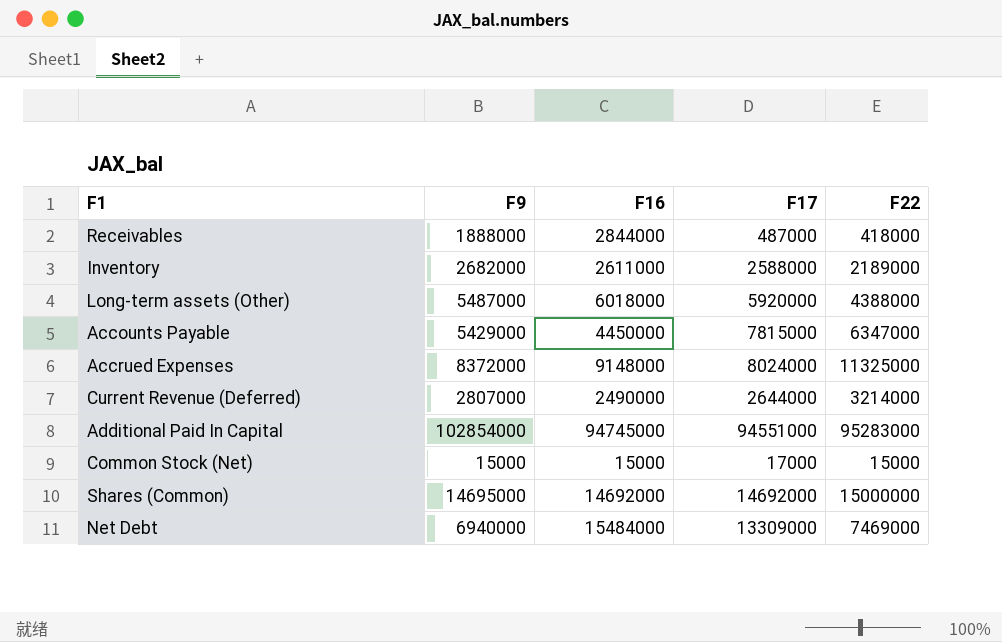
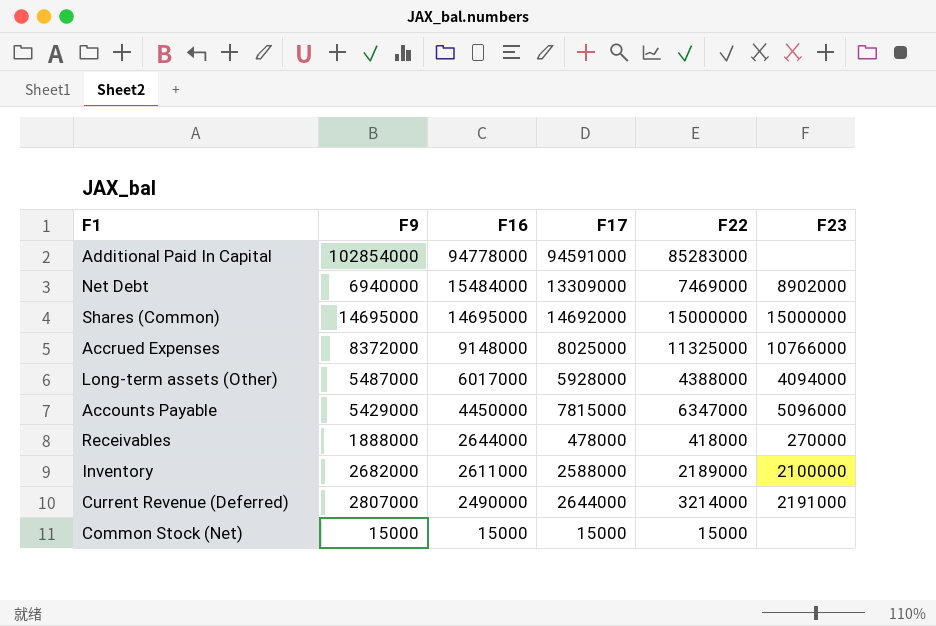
row order: none -> F16 descending
column F23 | position: none -> 6
Additional Paid In Capital | F16: 94745000 -> 94778000
Additional Paid In Capital | F17: 94551000 -> 94591000
Additional Paid In Capital | F22: 95283000 -> 85283000
Shares (Common) | F16: 14692000 -> 14695000
Accrued Expenses | F17: 8024000 -> 8025000
Long-term assets (Other) | F16: 6018000 -> 6017000
Long-term assets (Other) | F17: 5920000 -> 5928000
Receivables | F16: 2844000 -> 2644000
Receivables | F17: 487000 -> 478000
Common Stock (Net) | F17: 17000 -> 15000

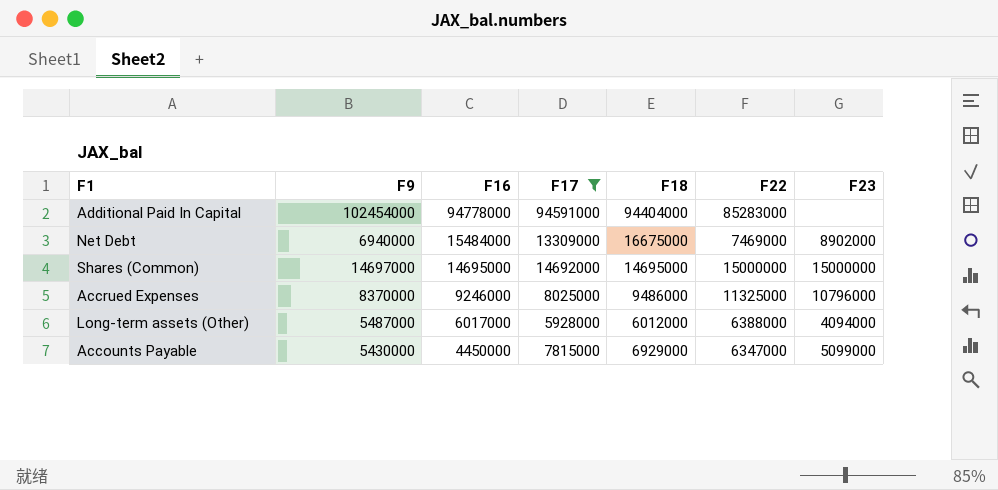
filter: none -> F17 >= 5928000
column F18 | position: none -> 5
Additional Paid In Capital | F9: 102854000 -> 102454000
Shares (Common) | F9: 14695000 -> 14697000
Accrued Expenses | F9: 8372000 -> 8370000
Accrued Expenses | F16: 9148000 -> 9246000
Accrued Expenses | F23: 10766000 -> 10796000
Long-term assets (Other) | F22: 4388000 -> 6388000
Accounts Payable | F9: 5429000 -> 5430000
Accounts Payable | F23: 5096000 -> 5099000

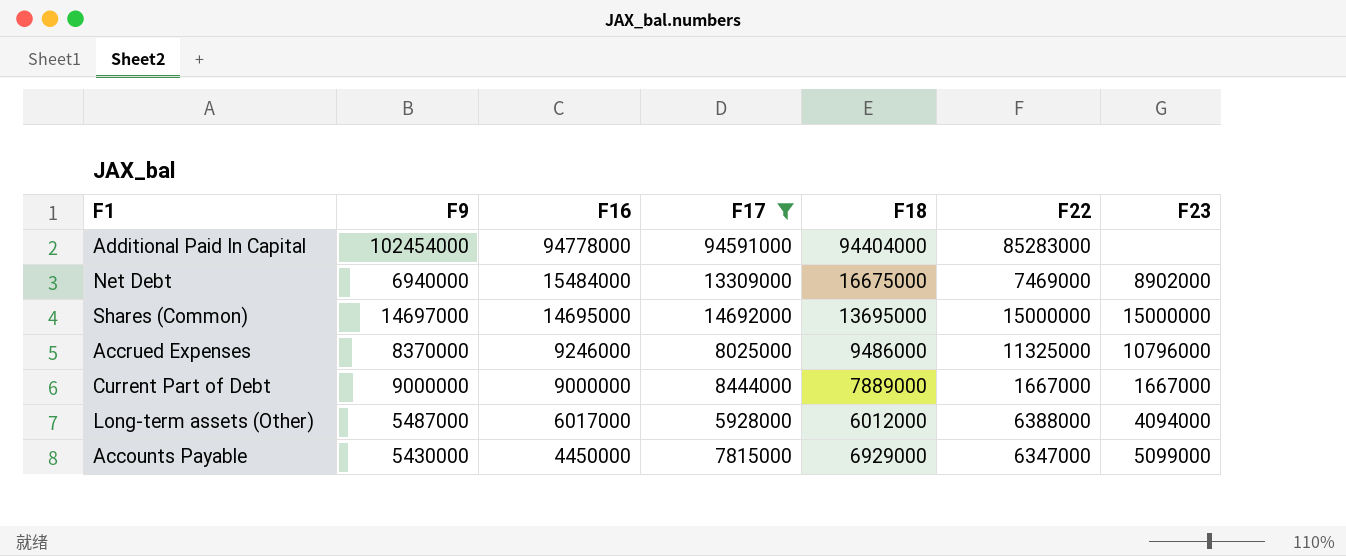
Shares (Common) | F18: 14695000 -> 13695000
row Current Part of Debt: none -> 9000000 | 9000000 | 8444000 | 7889000 | 1667000 | 1667000

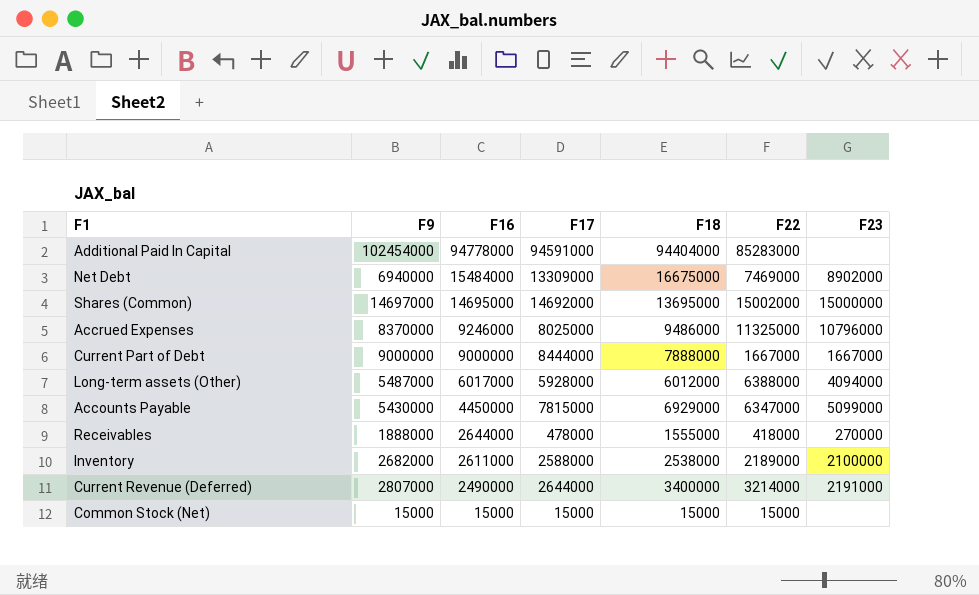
filter: F17 >= 5928000 -> none
Shares (Common) | F22: 15000000 -> 15002000
Current Part of Debt | F18: 7889000 -> 7888000

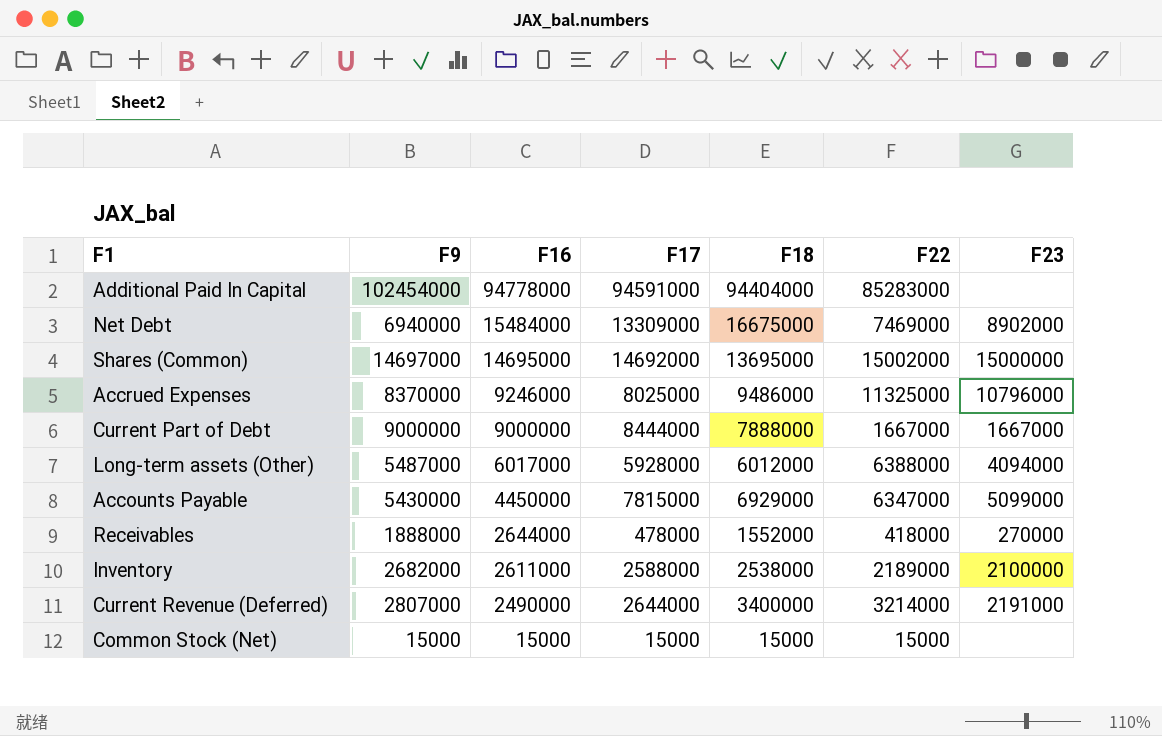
Receivables | F18: 1555000 -> 1552000

